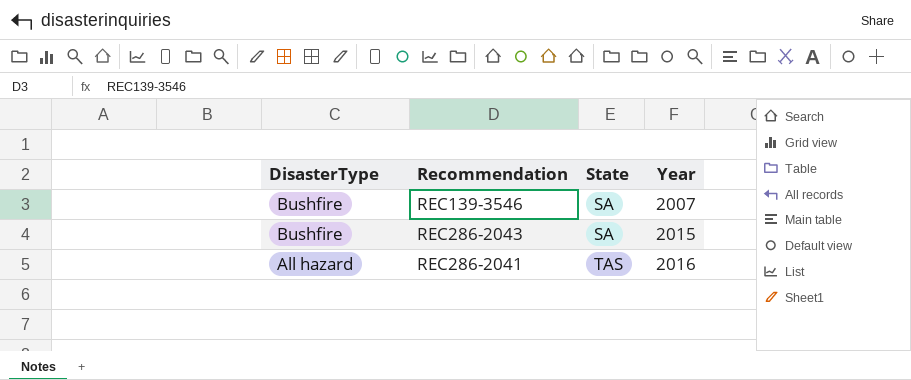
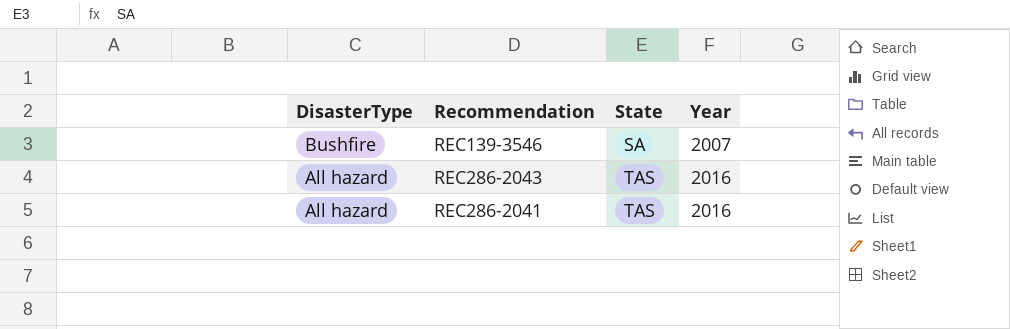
REC286-2043 | DisasterType: Bushfire -> All hazard
REC286-2043 | State: SA -> TAS
REC286-2043 | Year: 2015 -> 2016

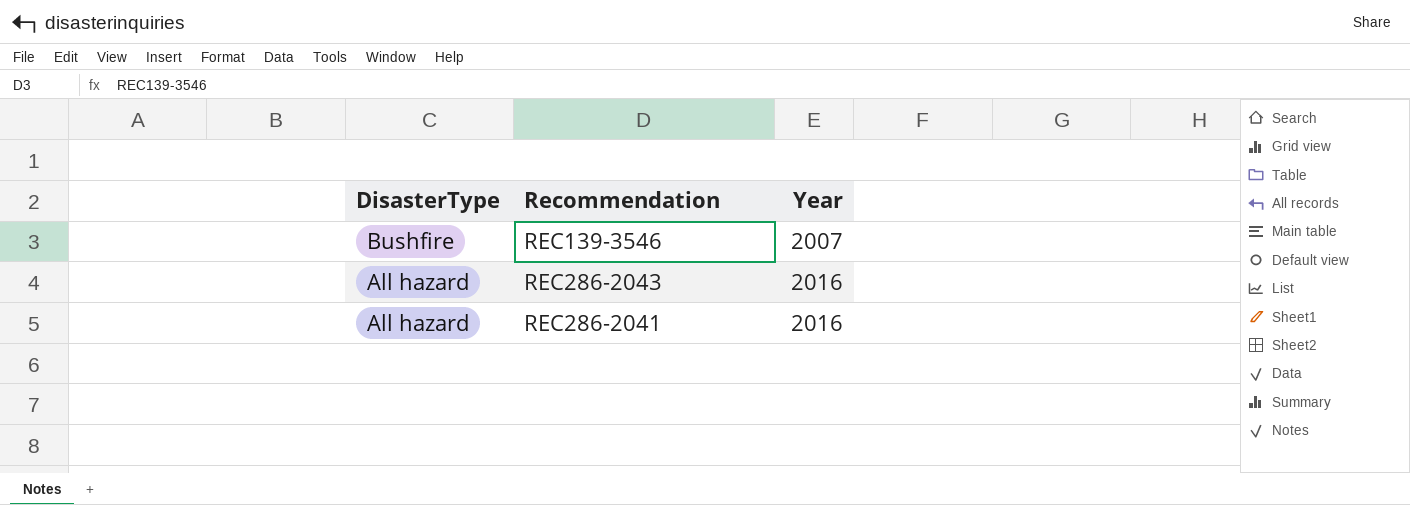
column State | position: 3 -> none

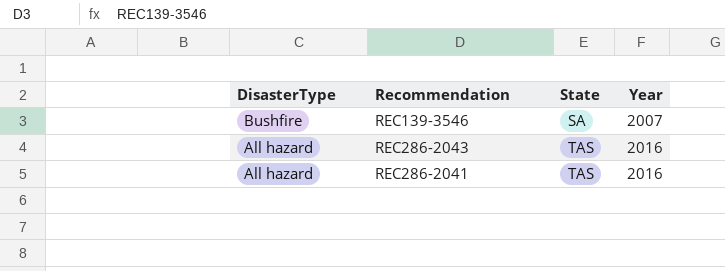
column State | position: none -> 3

